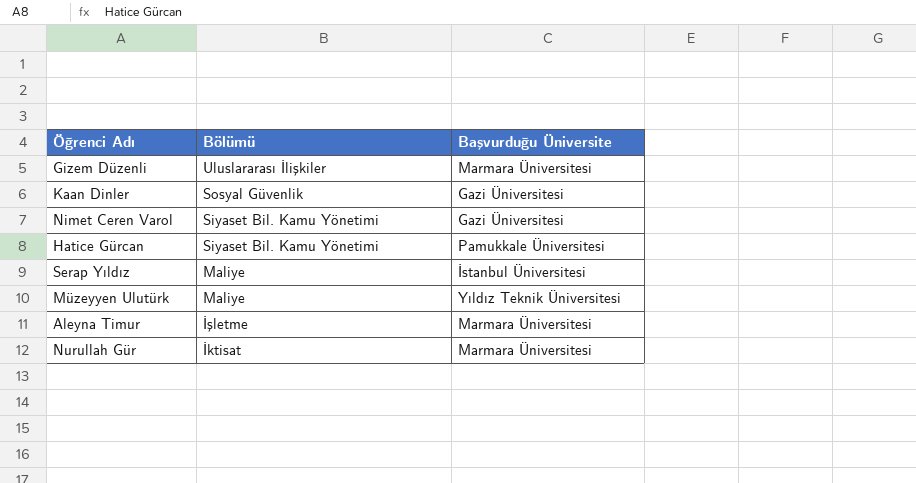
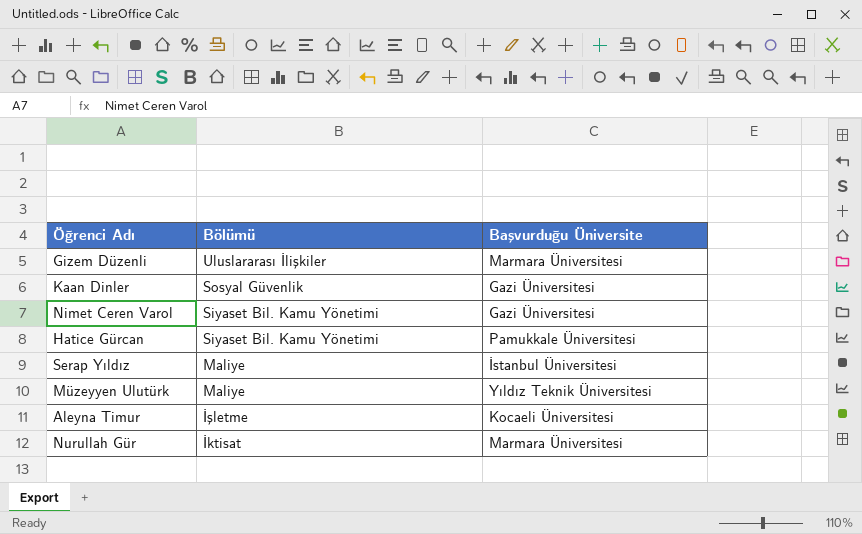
Aleyna Timur | Başvurduğu Üniversite: Marmara Üniversitesi -> Kocaeli Üniversitesi

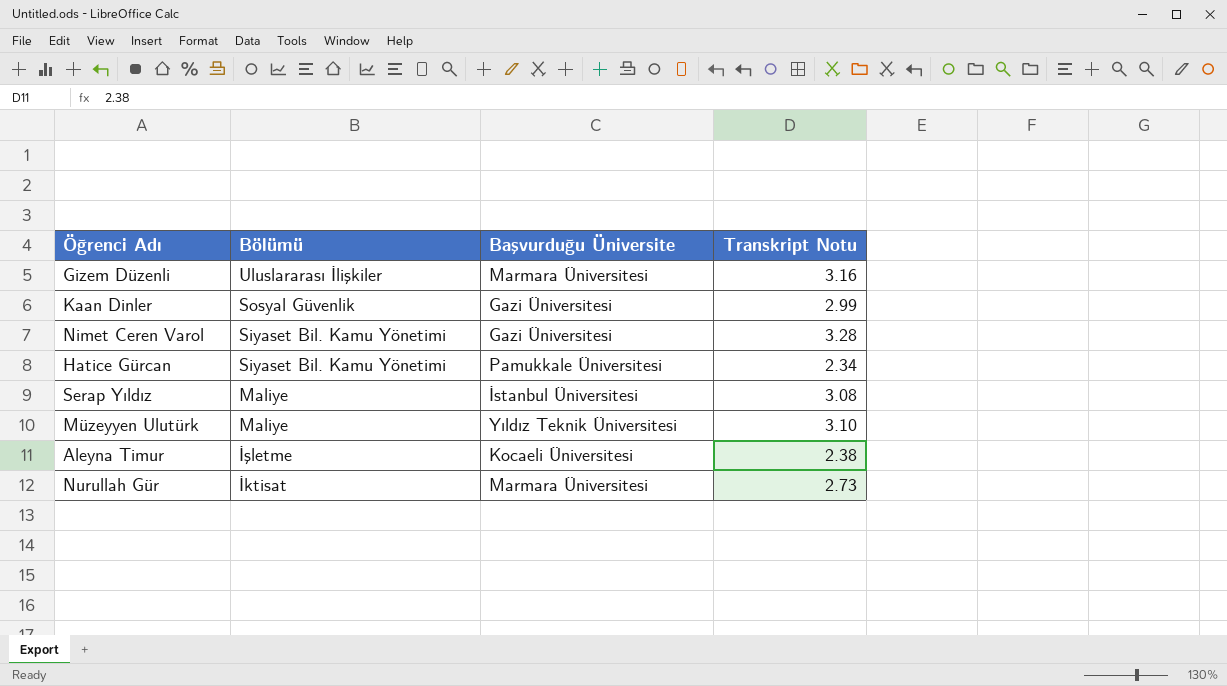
column Transkript Notu | position: none -> 4

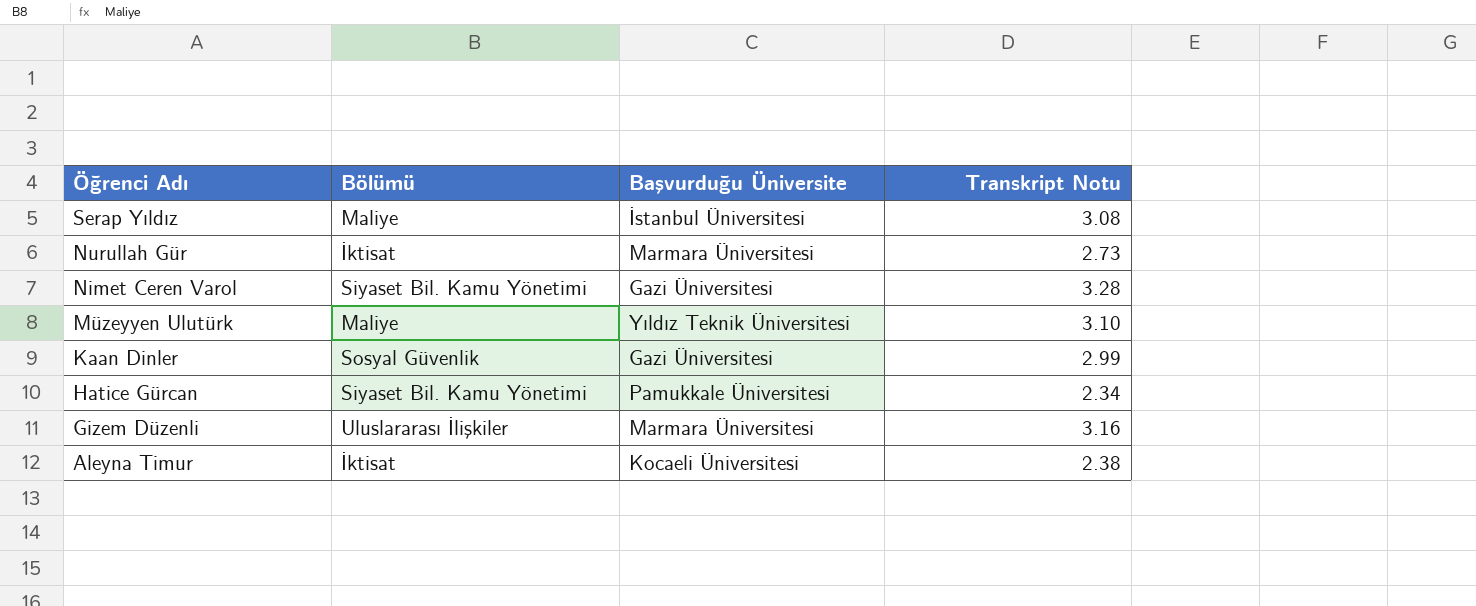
row order: Bölümü descending -> Öğrenci Adı descending
Aleyna Timur | Bölümü: İşletme -> İktisat

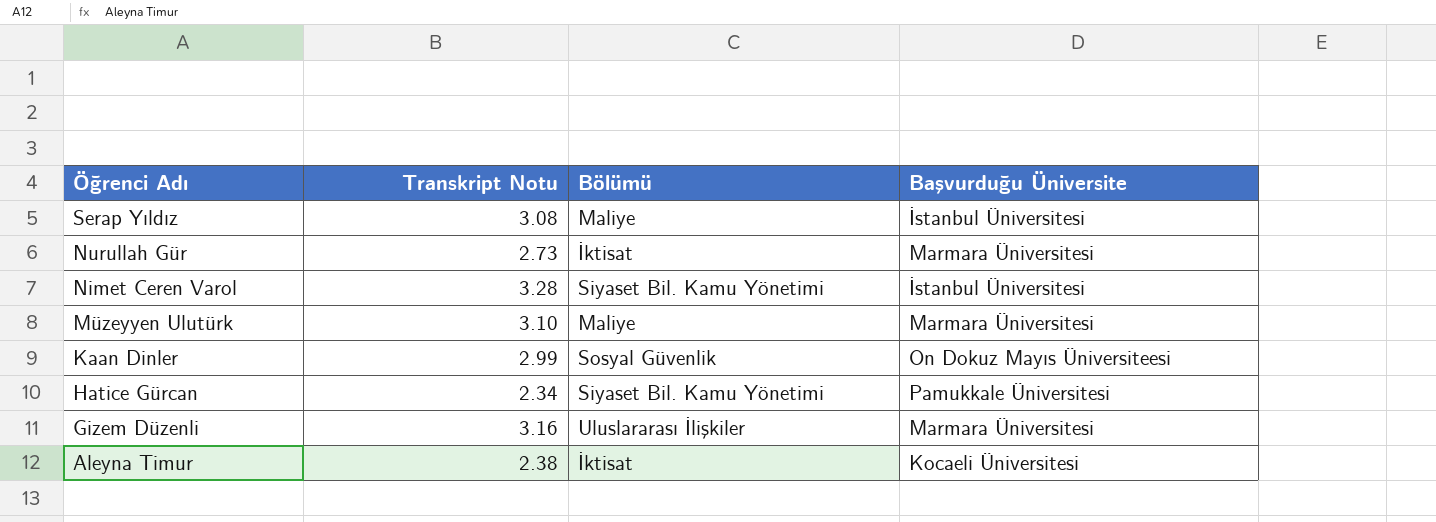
column Transkript Notu | position: 4 -> 2
Nimet Ceren Varol | Başvurduğu Üniversite: Gazi Üniversitesi -> İstanbul Üniversitesi
Müzeyyen Ulutürk | Başvurduğu Üniversite: Yıldız Teknik Üniversitesi -> Marmara Üniversitesi
Kaan Dinler | Başvurduğu Üniversite: Gazi Üniversitesi -> On Dokuz Mayıs Üniversiteesi

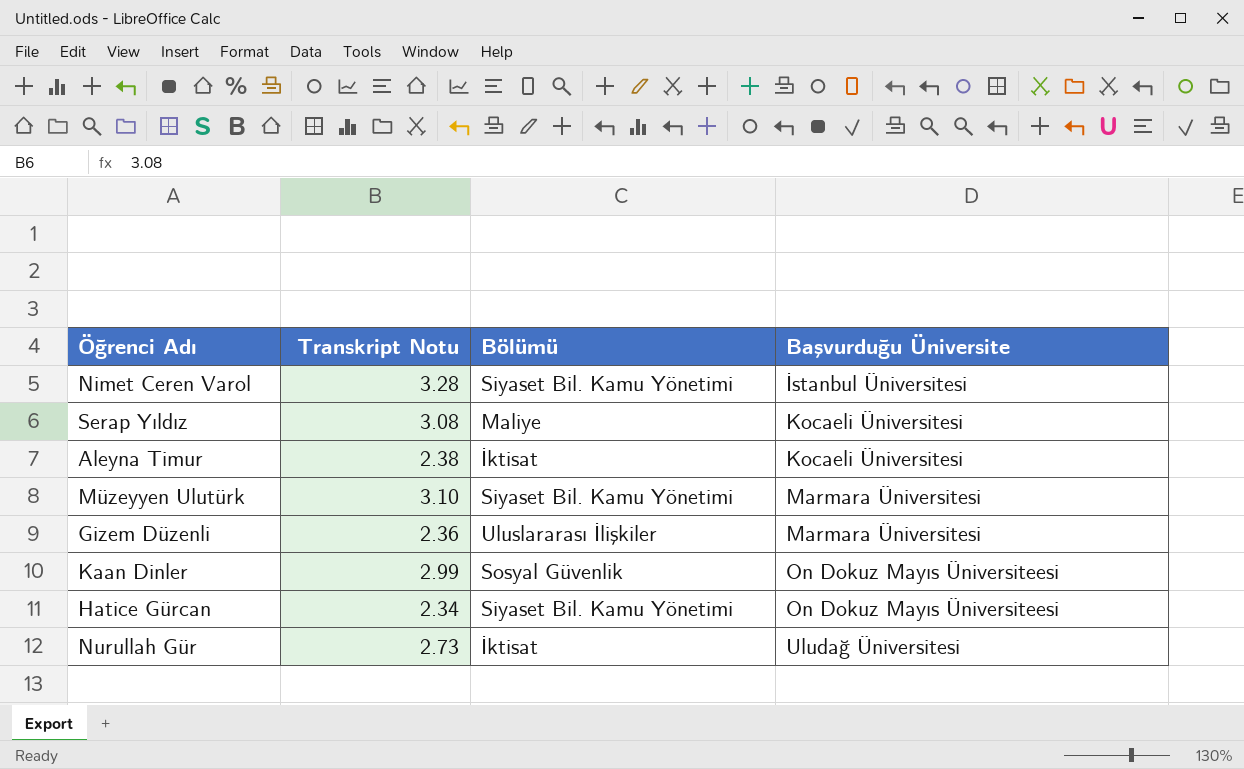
row order: Öğrenci Adı descending -> Başvurduğu Üniversite ascending
Serap Yıldız | Başvurduğu Üniversite: İstanbul Üniversitesi -> Kocaeli Üniversitesi
Müzeyyen Ulutürk | Bölümü: Maliye -> Siyaset Bil. Kamu Yönetimi
Gizem Düzenli | Transkript Notu: 3.16 -> 2.36
Hatice Gürcan | Başvurduğu Üniversite: Pamukkale Üniversitesi -> On Dokuz Mayıs Üniversiteesi
Nurullah Gür | Başvurduğu Üniversite: Marmara Üniversitesi -> Uludağ Üniversitesi

